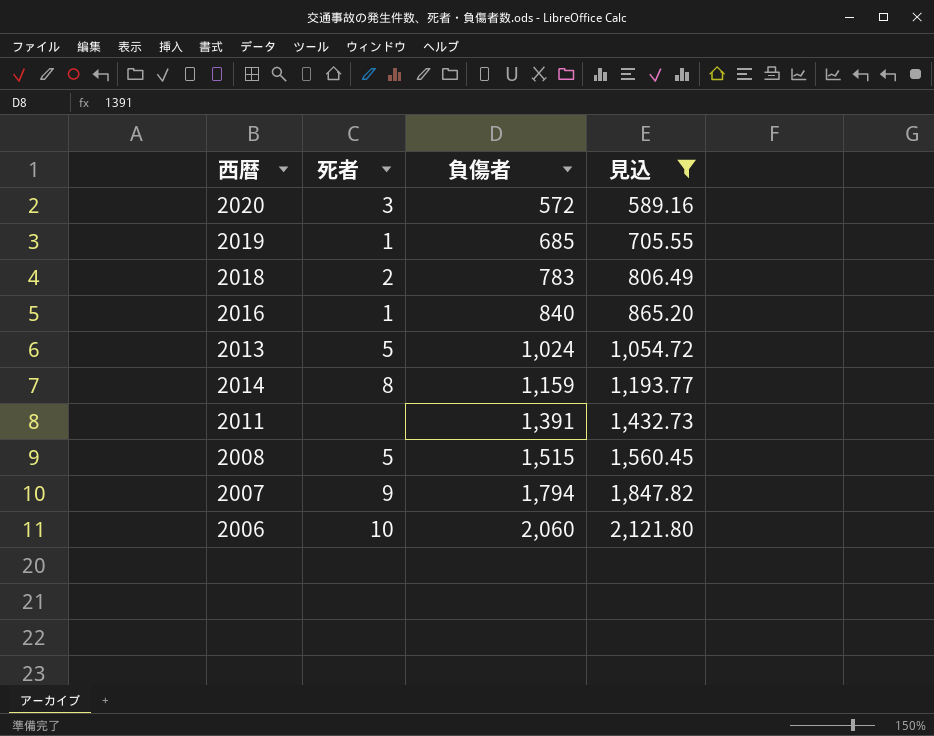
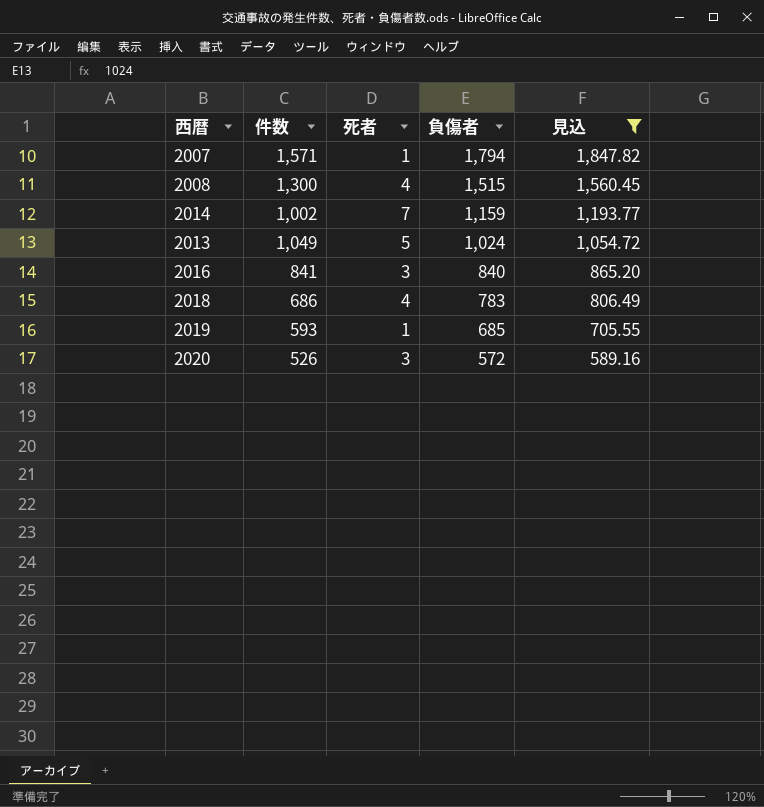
row order: 負傷者 ascending -> 負傷者 descending
column 件数 | position: none -> 2
row 2011: none | 1,391 | 1,432.73 -> none
row 2006: 10 | 2,060 | 2,121.80 -> none
2007 | 死者: 9 -> 1
2008 | 死者: 5 -> 4
2014 | 死者: 8 -> 7
2016 | 死者: 1 -> 3
2018 | 死者: 2 -> 4

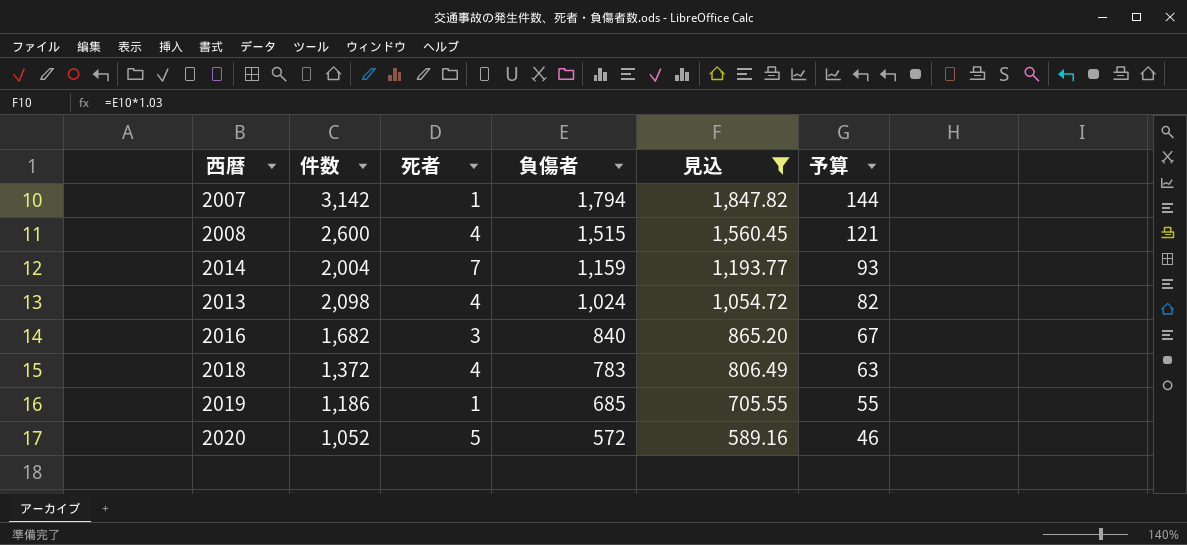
column 予算 | formula: none -> [負傷者] * 0.08
2007 | 件数: 1,571 -> 3,142
2008 | 件数: 1,300 -> 2,600
2014 | 件数: 1,002 -> 2,004
2013 | 件数: 1,049 -> 2,098
2013 | 死者: 5 -> 4
2016 | 件数: 841 -> 1,682
2018 | 件数: 686 -> 1,372
2019 | 件数: 593 -> 1,186
2020 | 件数: 526 -> 1,052
2020 | 死者: 3 -> 5

